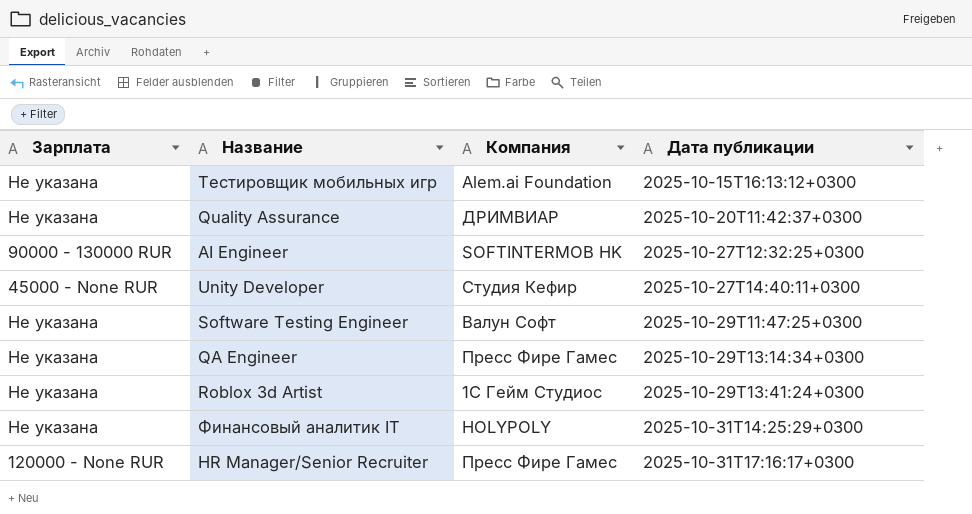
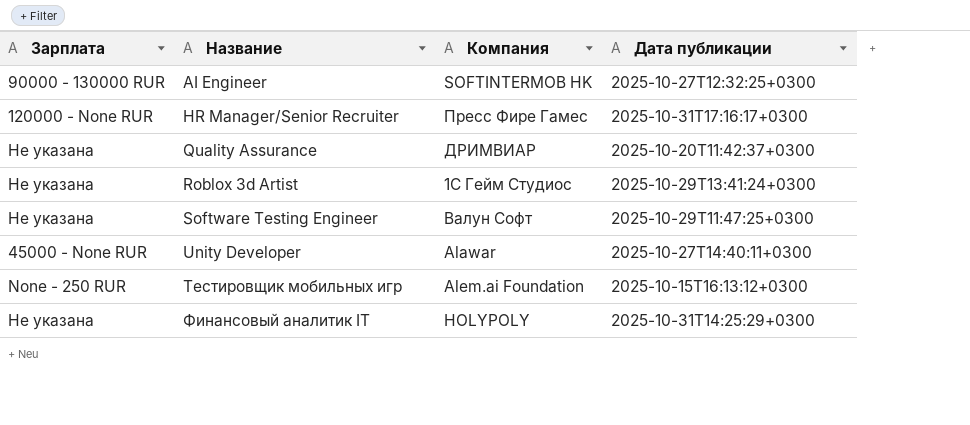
row order: Дата публикации ascending -> Название ascending
row QA Engineer: Не указана | Пресс Фире Гамес | 2025-10-29T13:14:34+0300 -> none
Unity Developer | Компания: Студия Кефир -> Alawar
Тестировщик мобильных игр | Зарплата: Не указана -> None - 250 RUR

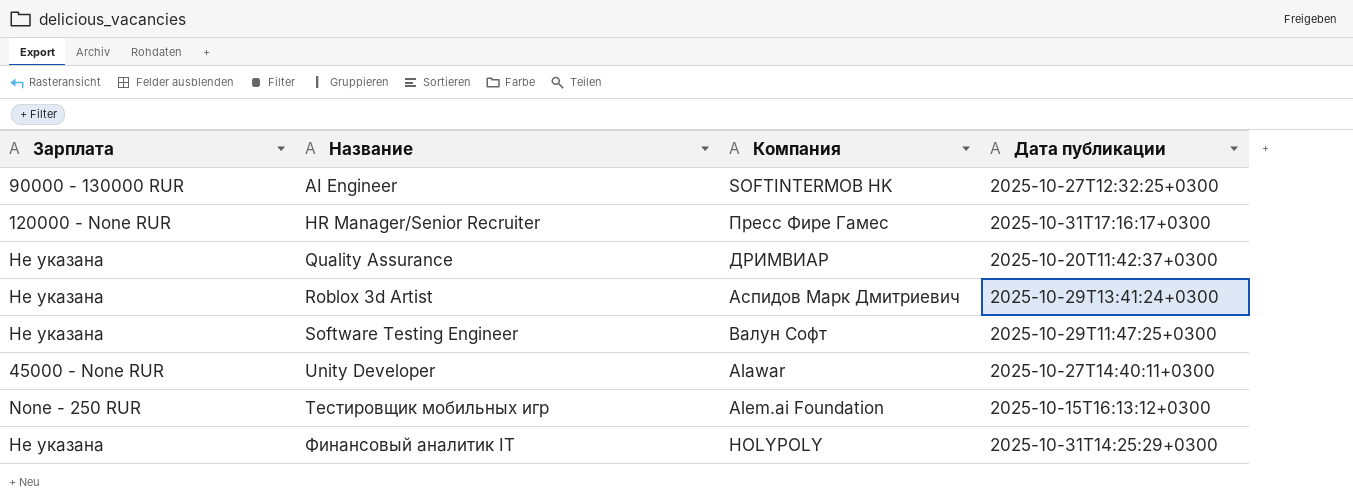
Roblox 3d Artist | Компания: 1С Гейм Студиос -> Аспидов Марк Дмитриевич

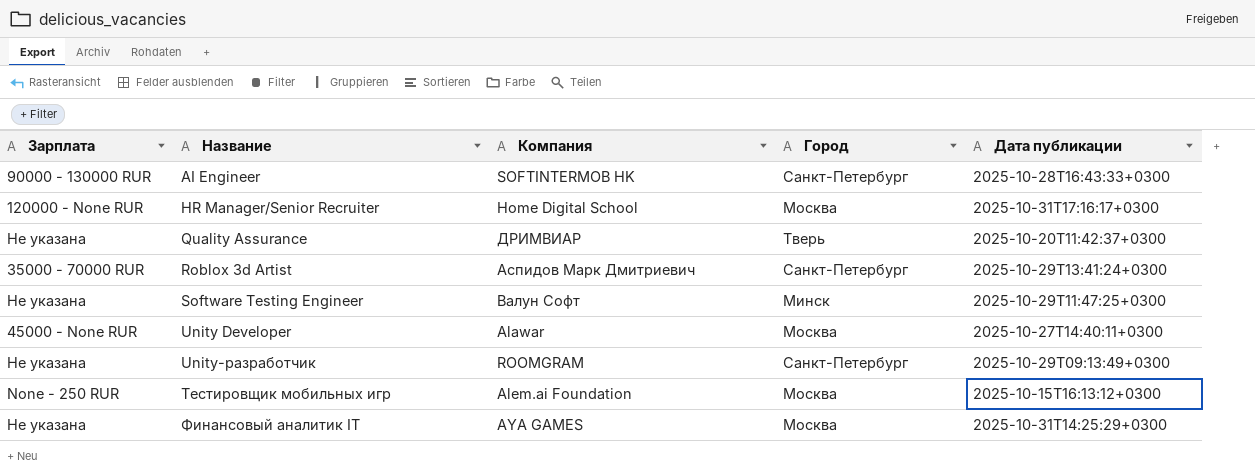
column Город | position: none -> 4
AI Engineer | Дата публикации: 2025-10-27T12:32:25+0300 -> 2025-10-28T16:43:33+0300
HR Manager/Senior Recruiter | Компания: Пресс Фире Гамес -> Home Digital School
Roblox 3d Artist | Зарплата: Не указана -> 35000 - 70000 RUR
row Unity-разработчик: none -> Не указана | ROOMGRAM | Санкт-Петербург | 2025-10-29T09:13:49+0300
Финансовый аналитик IT | Компания: HOLYPOLY -> AYA GAMES

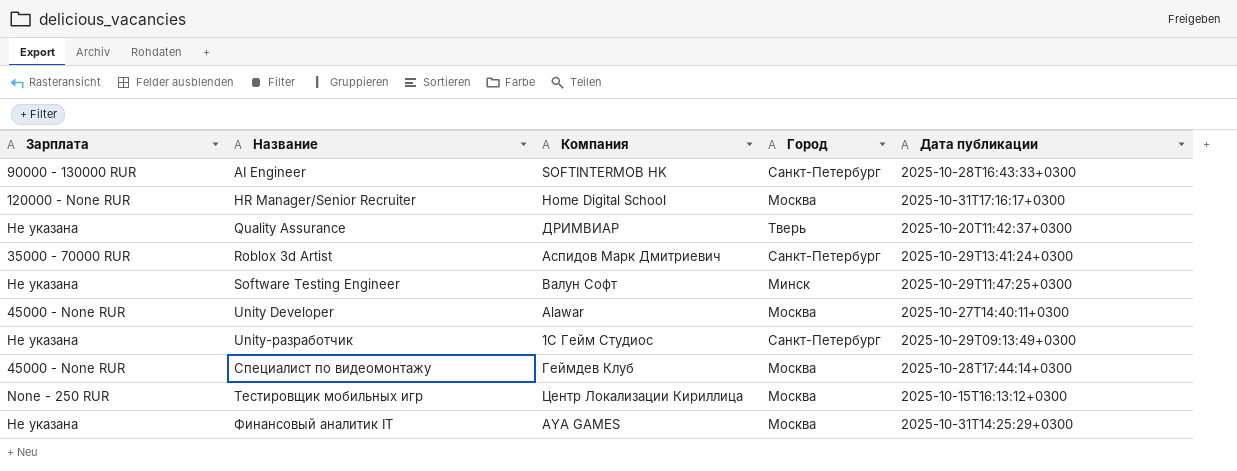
Unity-разработчик | Компания: ROOMGRAM -> 1С Гейм Студиос
row Специалист по видеомонтажу: none -> 45000 - None RUR | Геймдев Клуб | Москва | 2025-10-28T17:44:14+0300
Тестировщик мобильных игр | Компания: Alem.ai Foundation -> Центр Локализации Кириллица

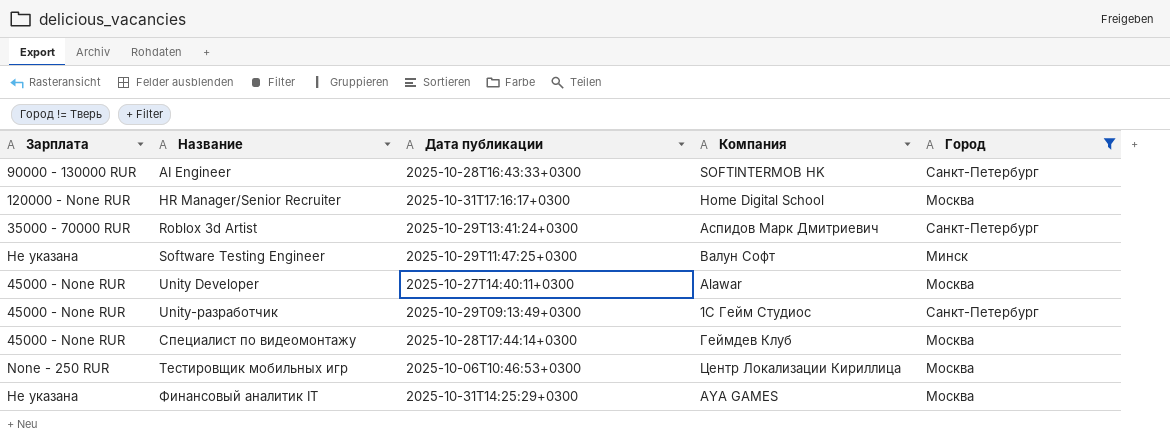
filter: none -> Город != Тверь
column Дата публикации | position: 5 -> 3
Unity-разработчик | Зарплата: Не указана -> 45000 - None RUR
Тестировщик мобильных игр | Дата публикации: 2025-10-15T16:13:12+0300 -> 2025-10-06T10:46:53+0300

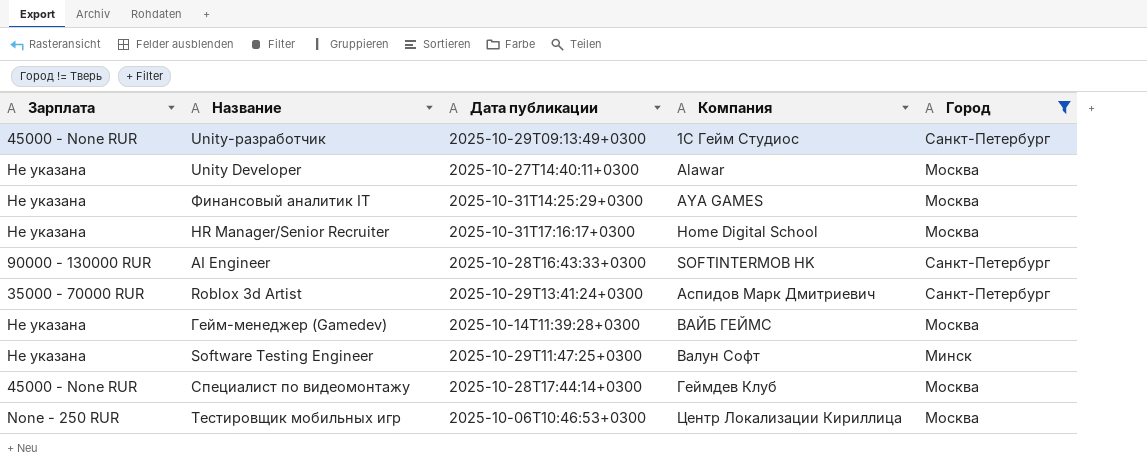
row order: Название ascending -> Компания ascending
Unity Developer | Зарплата: 45000 - None RUR -> Не указана
HR Manager/Senior Recruiter | Зарплата: 120000 - None RUR -> Не указана
row Гейм-менеджер (Gamedev): none -> Не указана | 2025-10-14T11:39:28+0300 | ВАЙБ ГЕЙМС | Москва

